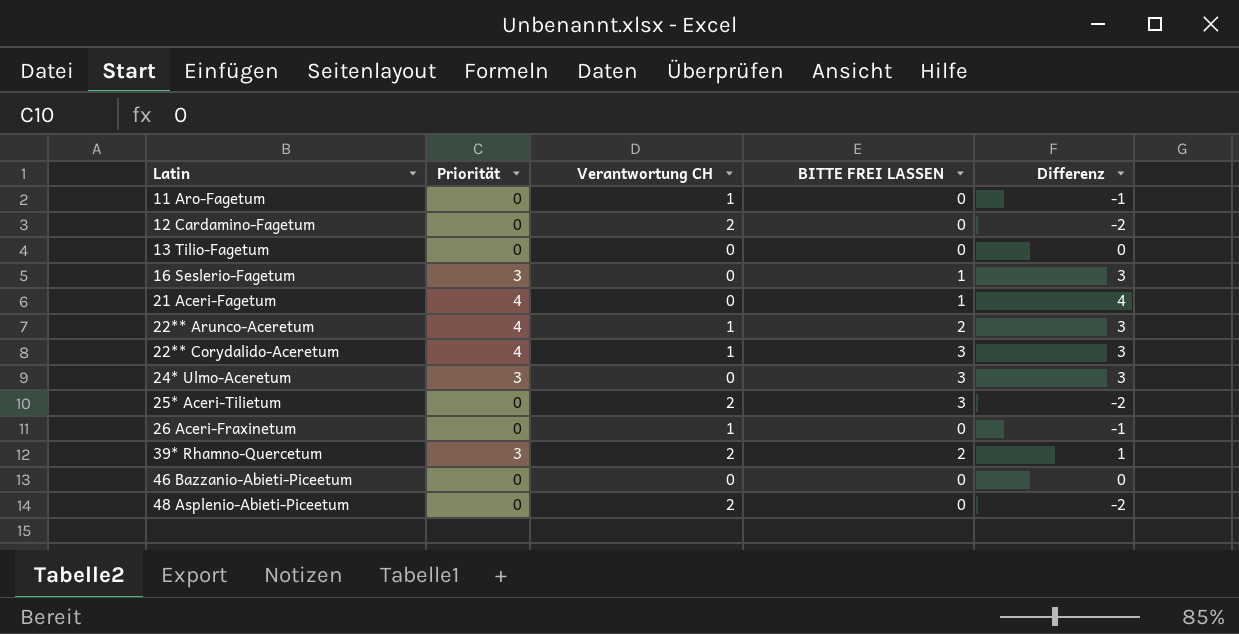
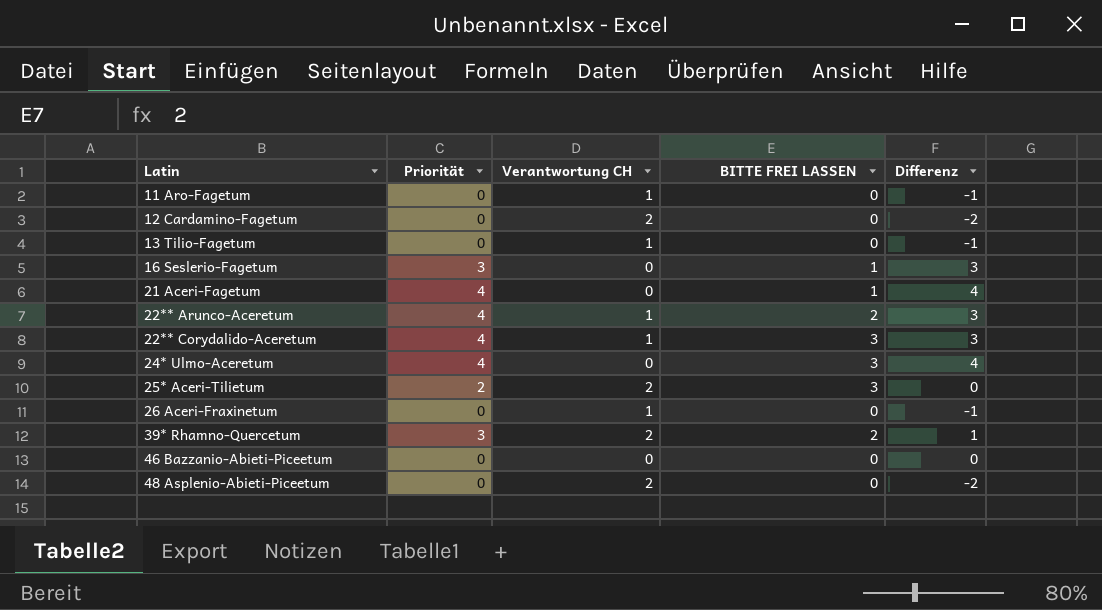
13 Tilio-Fagetum | Verantwortung CH: 0 -> 1
13 Tilio-Fagetum | Differenz: 0 -> -1
24* Ulmo-Aceretum | Priorität: 3 -> 4
24* Ulmo-Aceretum | Differenz: 3 -> 4
25* Aceri-Tilietum | Priorität: 0 -> 2
25* Aceri-Tilietum | Differenz: -2 -> 0

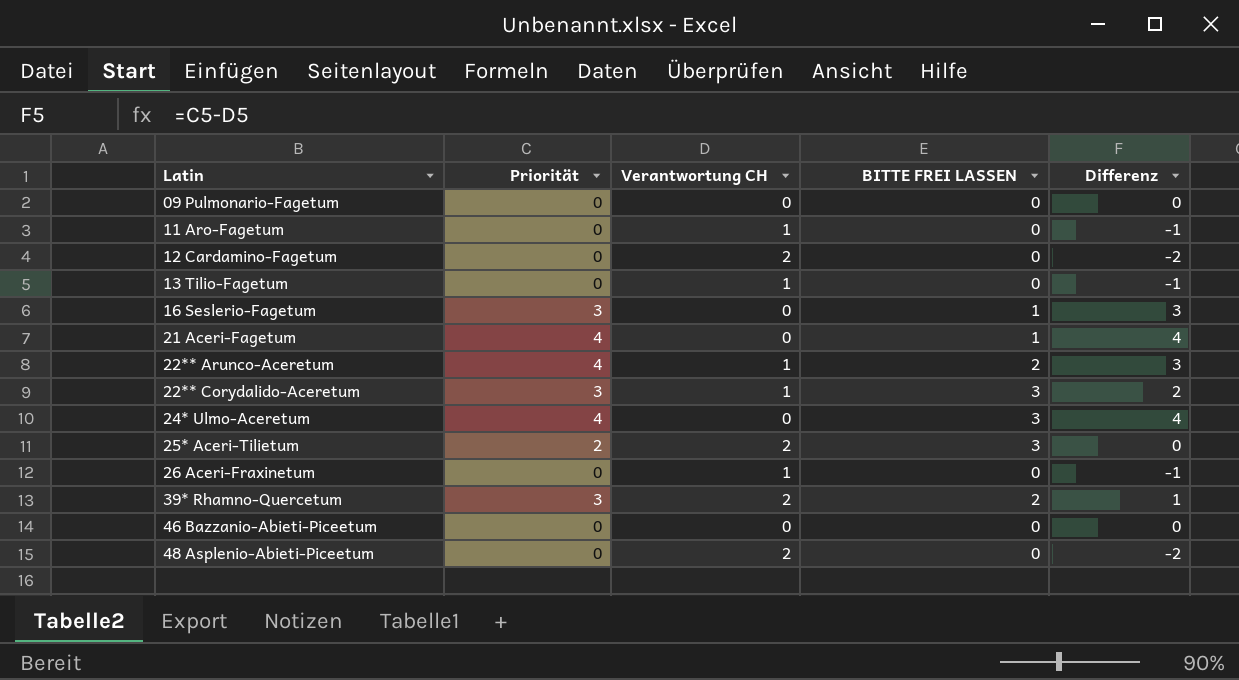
row 09 Pulmonario-Fagetum: none -> 0 | 0 | 0 | 0
22** Corydalido-Aceretum | Priorität: 4 -> 3
22** Corydalido-Aceretum | Differenz: 3 -> 2

